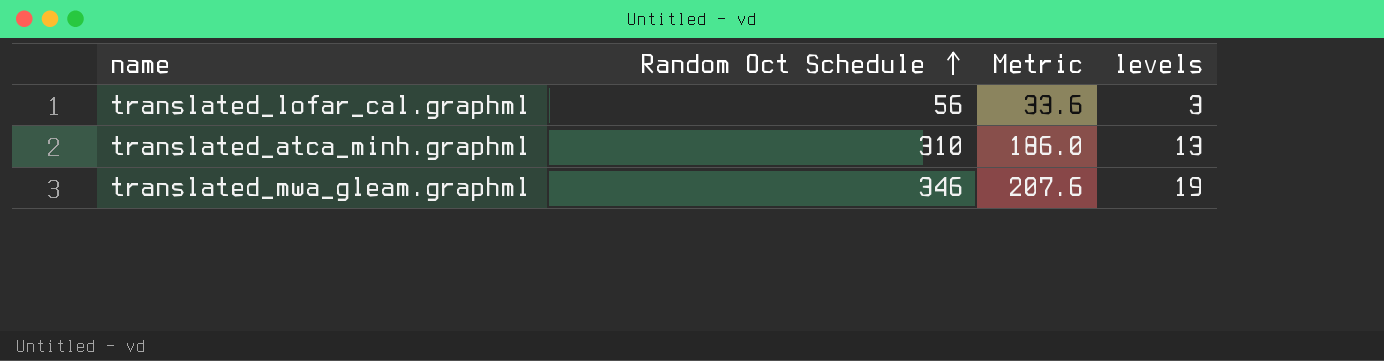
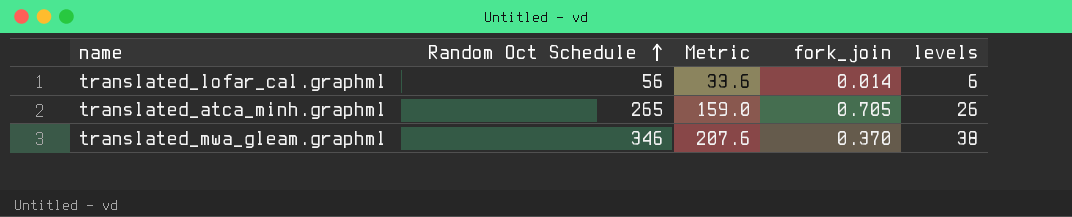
column fork_join | position: none -> 4
translated_lofar_cal.graphml | levels: 3 -> 6
translated_atca_minh.graphml | Random Oct Schedule: 310 -> 265
translated_atca_minh.graphml | Metric: 186.0 -> 159.0
translated_atca_minh.graphml | levels: 13 -> 26
translated_mwa_gleam.graphml | levels: 19 -> 38

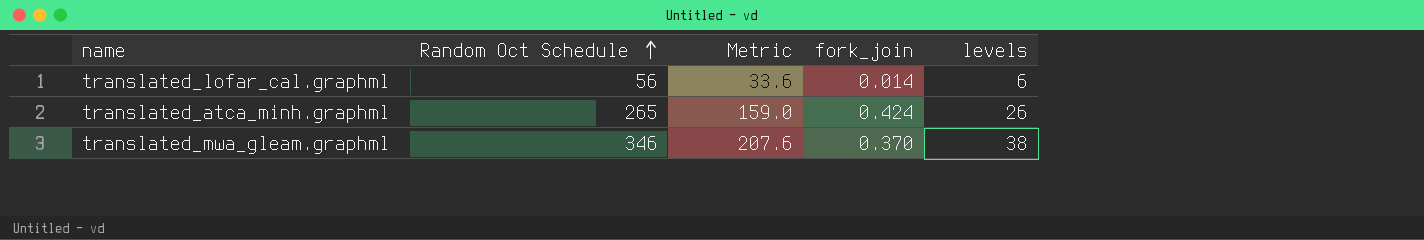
translated_atca_minh.graphml | fork_join: 0.705 -> 0.424

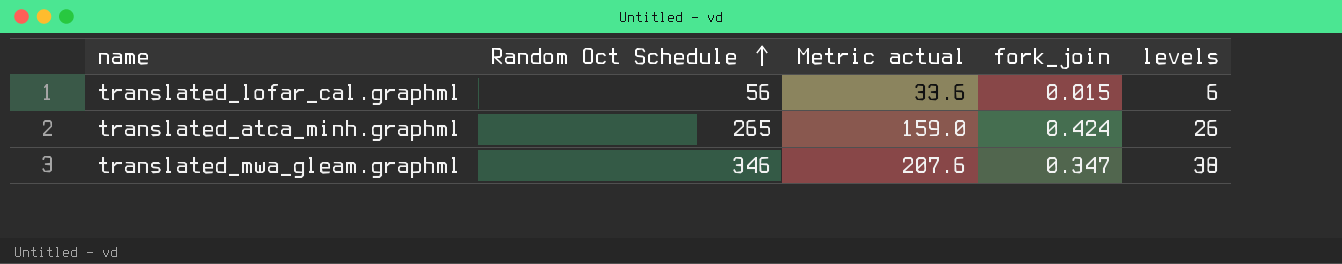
column name: Metric -> Metric actual
translated_lofar_cal.graphml | fork_join: 0.014 -> 0.015
translated_mwa_gleam.graphml | fork_join: 0.370 -> 0.347

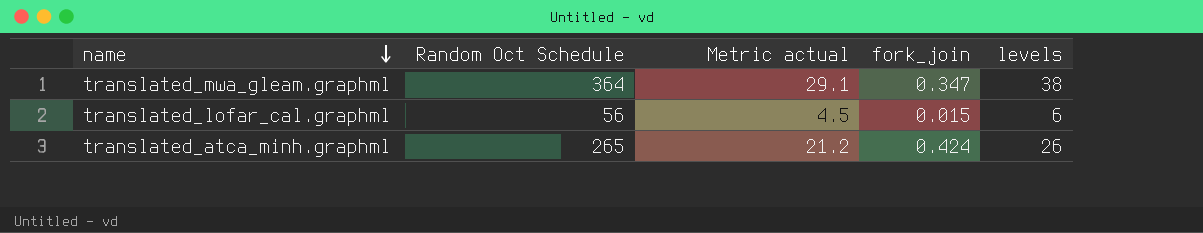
row order: Random Oct Schedule ascending -> name descending
column Metric actual | formula: [Random Oct Schedule] * 0.6 -> [Random Oct Schedule] * 0.08
translated_mwa_gleam.graphml | Random Oct Schedule: 346 -> 364

